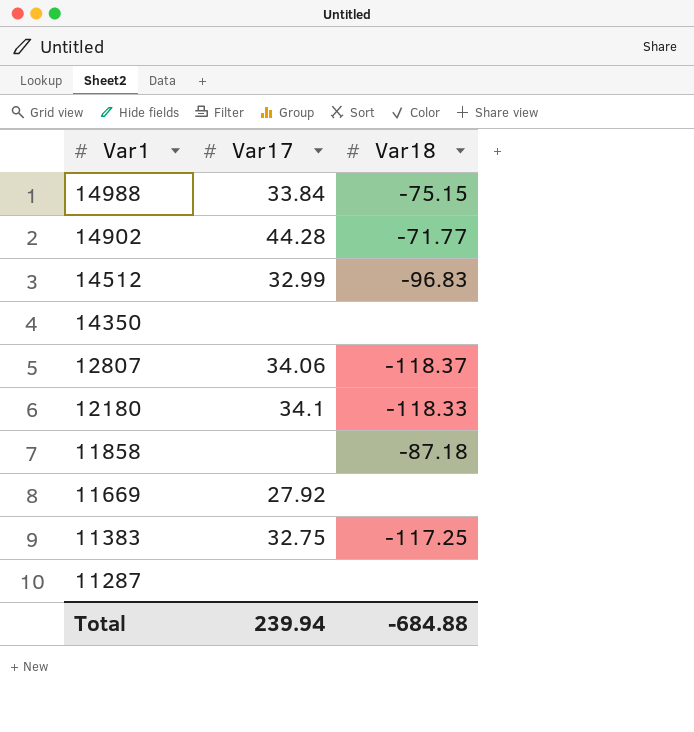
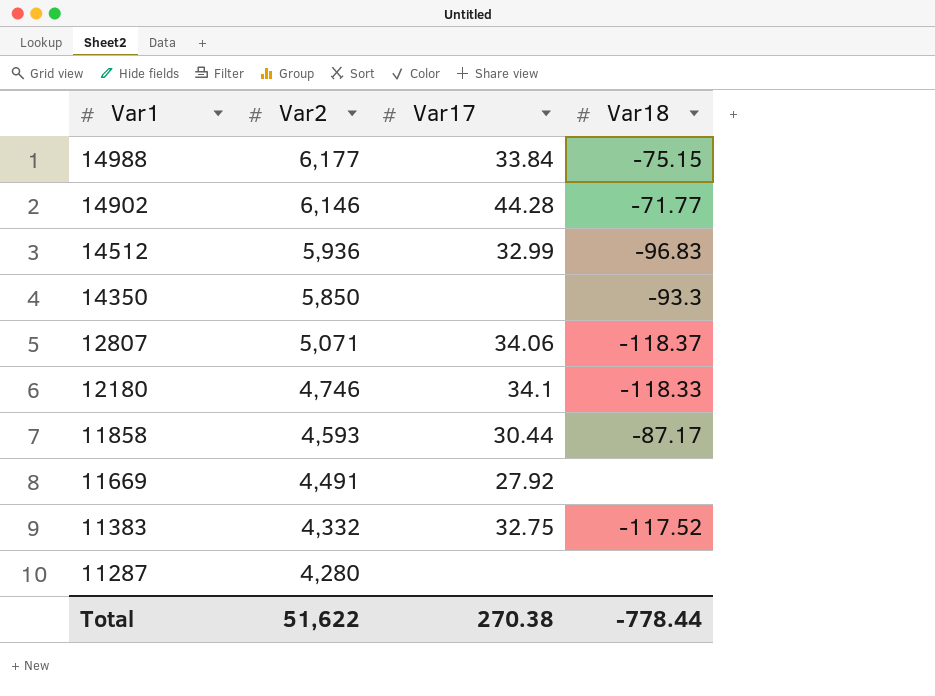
column Var2 | position: none -> 2
14350 | Var18: none -> -93.3
11858 | Var17: none -> 30.44
11858 | Var18: -87.18 -> -87.17
11383 | Var18: -117.25 -> -117.52
Total | Var17: 239.94 -> 270.38
Total | Var18: -684.88 -> -778.44

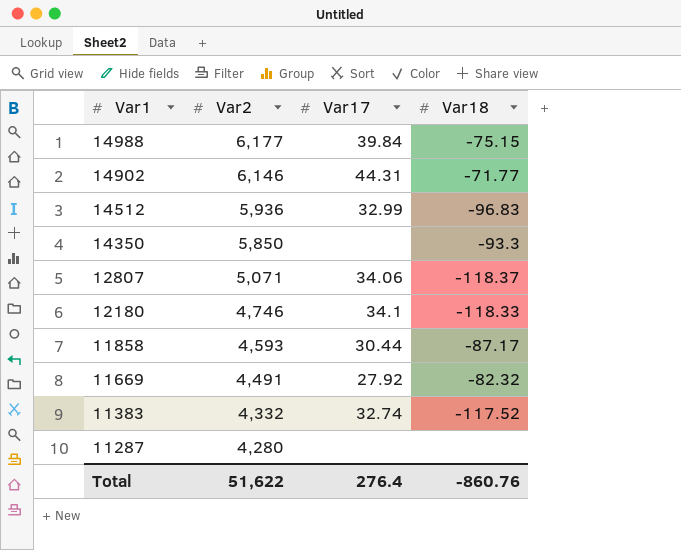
14988 | Var17: 33.84 -> 39.84
14902 | Var17: 44.28 -> 44.31
11669 | Var18: none -> -82.32
11383 | Var17: 32.75 -> 32.74
Total | Var17: 270.38 -> 276.4
Total | Var18: -778.44 -> -860.76

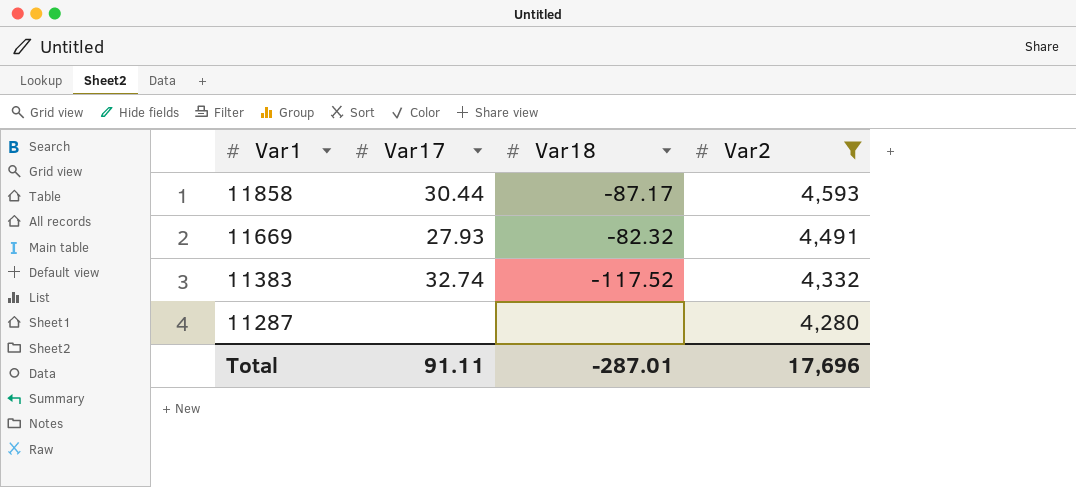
filter: none -> Var2 <= 4,593
column Var2 | position: 2 -> 4
11669 | Var17: 27.92 -> 27.93
Total | Var17: 276.4 -> 91.11
Total | Var18: -860.76 -> -287.01
Total | Var2: 51,622 -> 17,696

